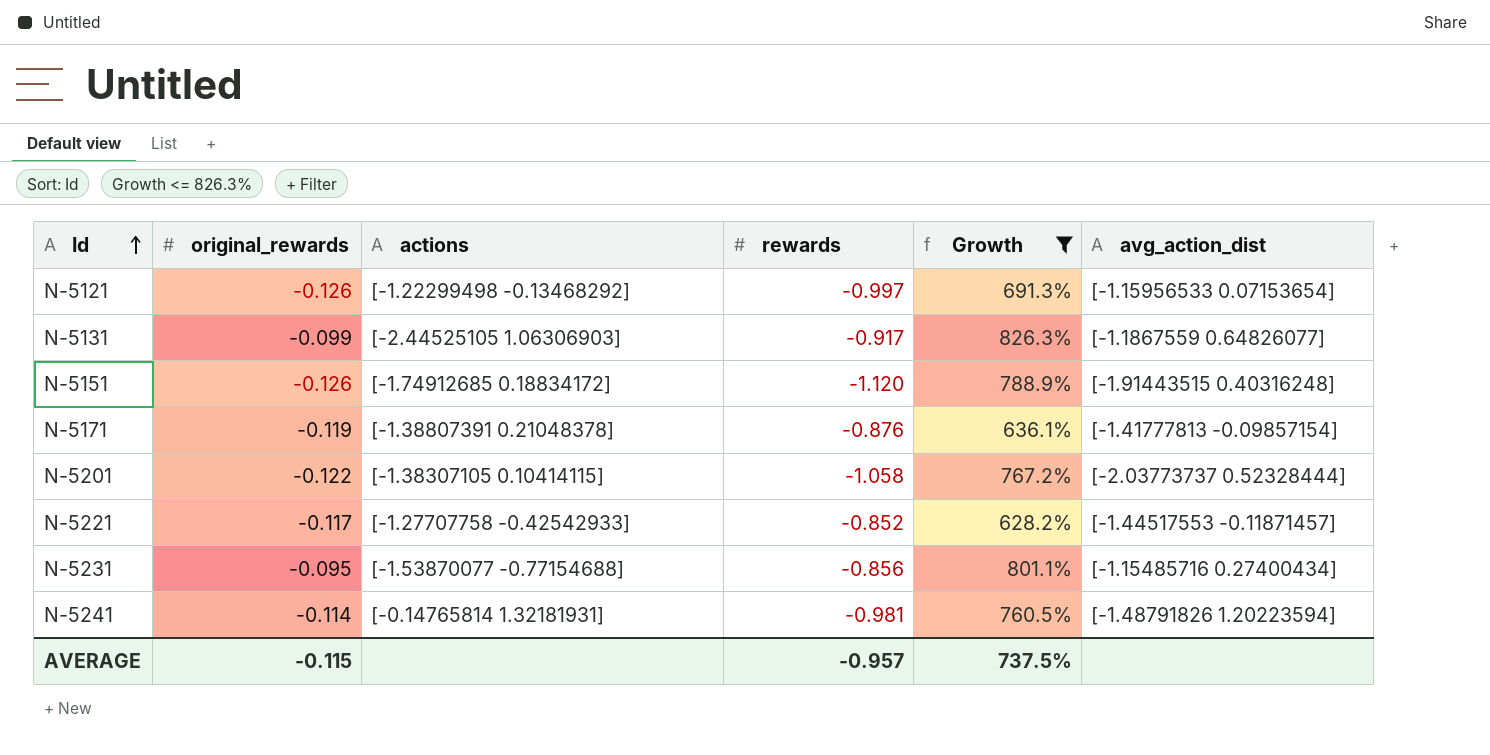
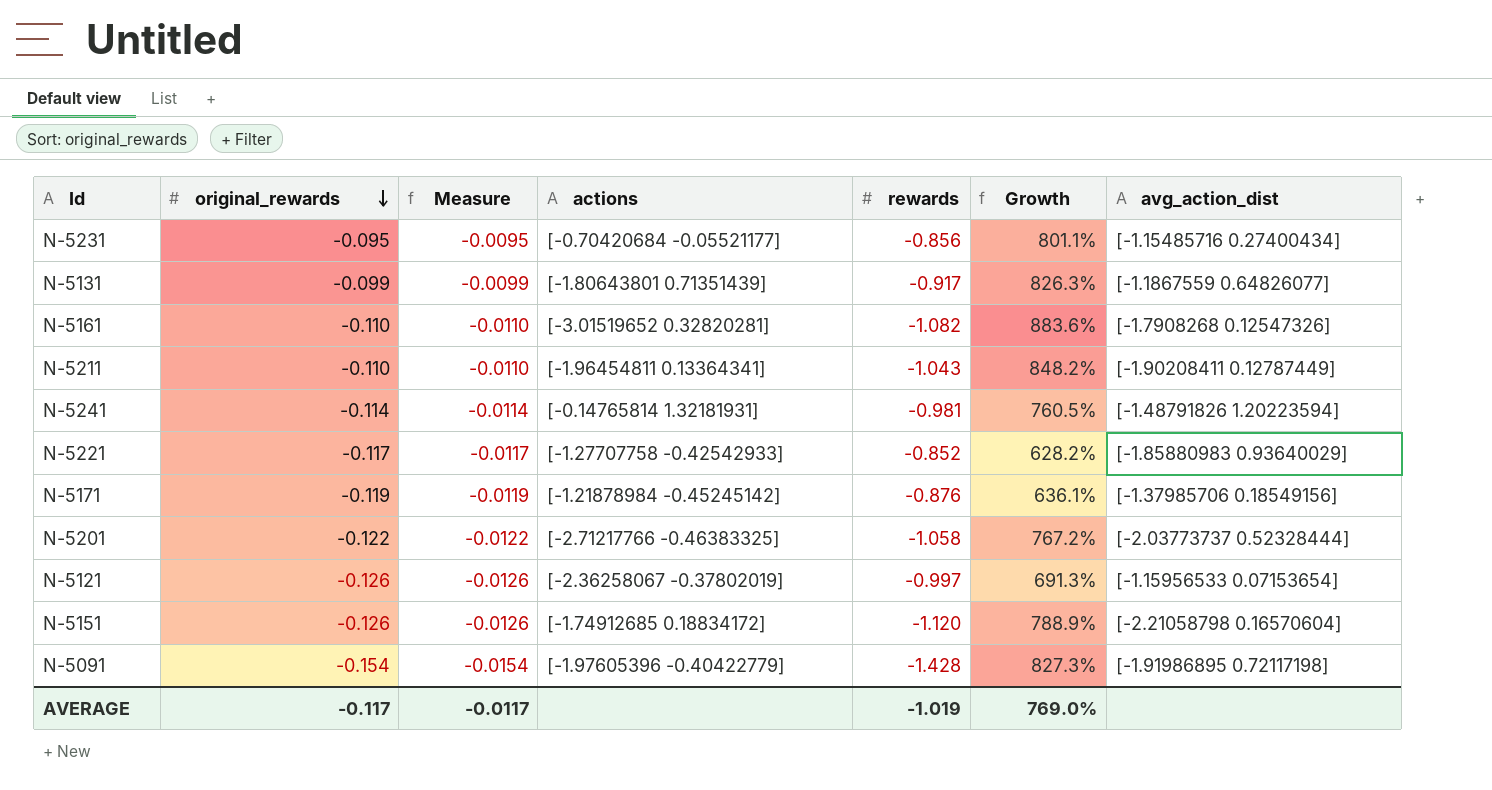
filter: Growth <= 826.3% -> none
row order: Id ascending -> original_rewards descending
column Measure | formula: none -> [original_rewards] * 0.1
N-5231 | actions: [-1.53870077 -0.77154688] -> [-0.70420684 -0.05521177]
N-5131 | actions: [-2.44525105 1.06306903] -> [-1.80643801 0.71351439]
N-5221 | avg_action_dist: [-1.44517553 -0.11871457] -> [-1.85880983 0.93640029]
N-5171 | actions: [-1.38807391 0.21048378] -> [-1.21878984 -0.45245142]
N-5171 | avg_action_dist: [-1.41777813 -0.09857154] -> [-1.37985706 0.18549156]
N-5201 | actions: [-1.38307105 0.10414115] -> [-2.71217766 -0.46383325]
N-5121 | actions: [-1.22299498 -0.13468292] -> [-2.36258067 -0.37802019]
N-5151 | avg_action_dist: [-1.91443515 0.40316248] -> [-2.21058798 0.16570604]
AVERAGE | original_rewards: -0.115 -> -0.117
AVERAGE | rewards: -0.957 -> -1.019
AVERAGE | Growth: 737.5% -> 769.0%

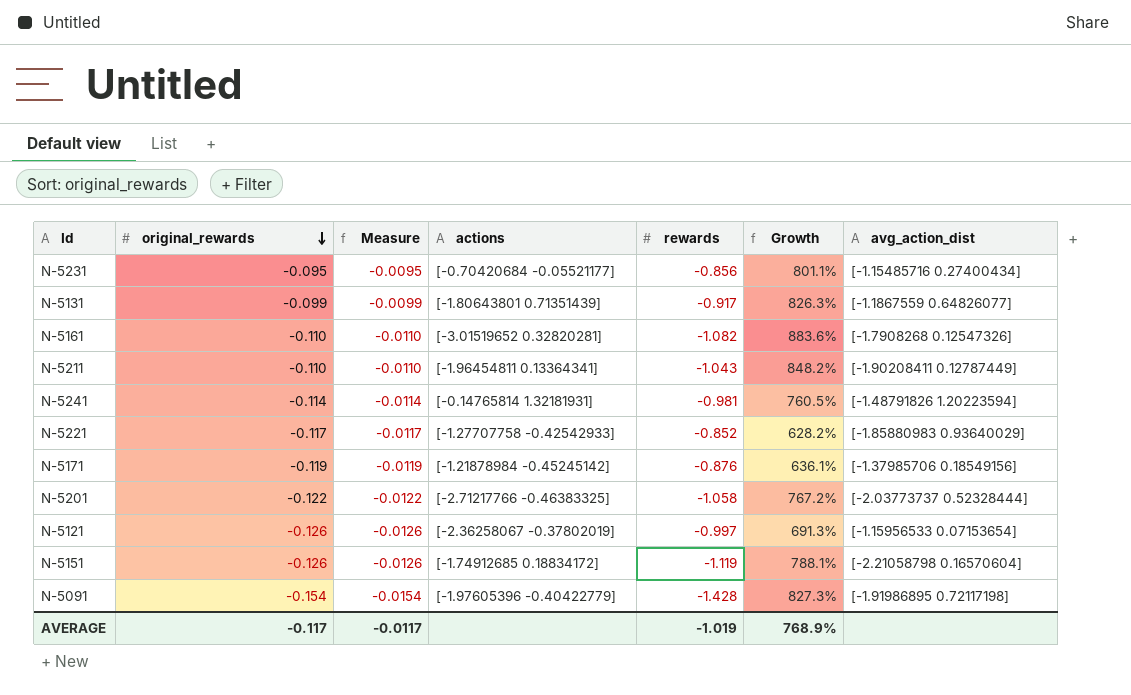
N-5151 | rewards: -1.120 -> -1.119
N-5151 | Growth: 788.9% -> 788.1%
AVERAGE | Growth: 769.0% -> 768.9%

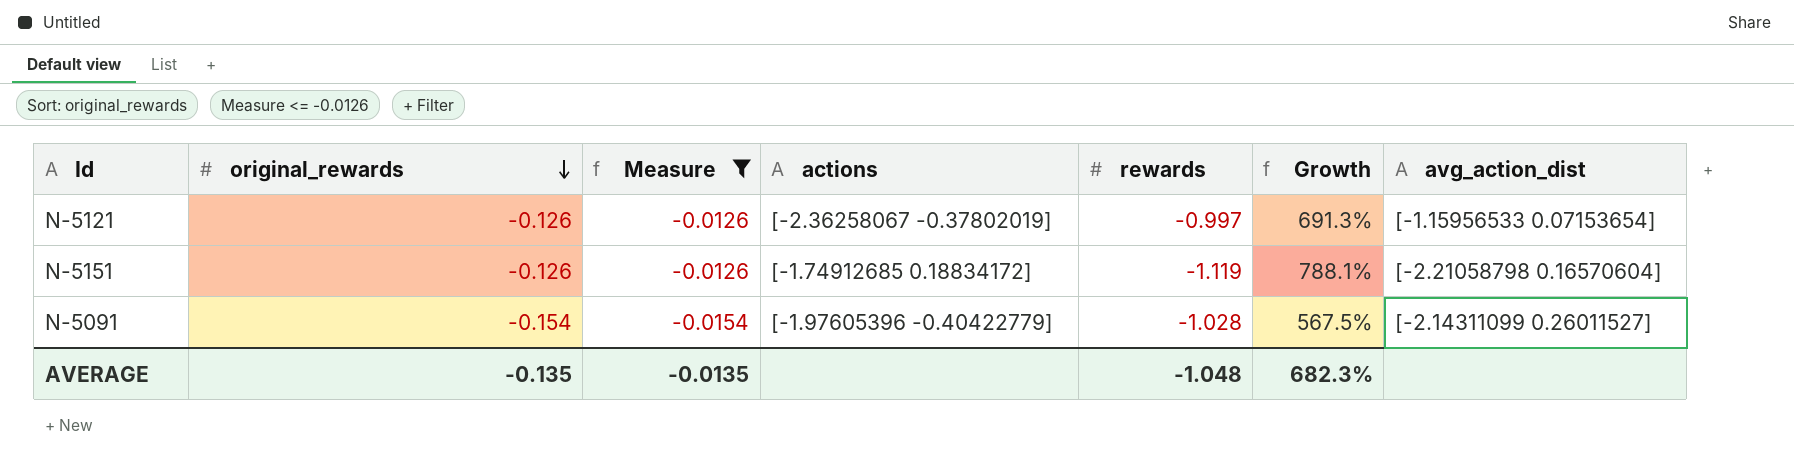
filter: none -> Measure <= -0.0126
N-5091 | rewards: -1.428 -> -1.028
N-5091 | Growth: 827.3% -> 567.5%
N-5091 | avg_action_dist: [-1.91986895 0.72117198] -> [-2.14311099 0.26011527]
AVERAGE | original_rewards: -0.117 -> -0.135
AVERAGE | Measure: -0.0117 -> -0.0135
AVERAGE | rewards: -1.019 -> -1.048
AVERAGE | Growth: 768.9% -> 682.3%

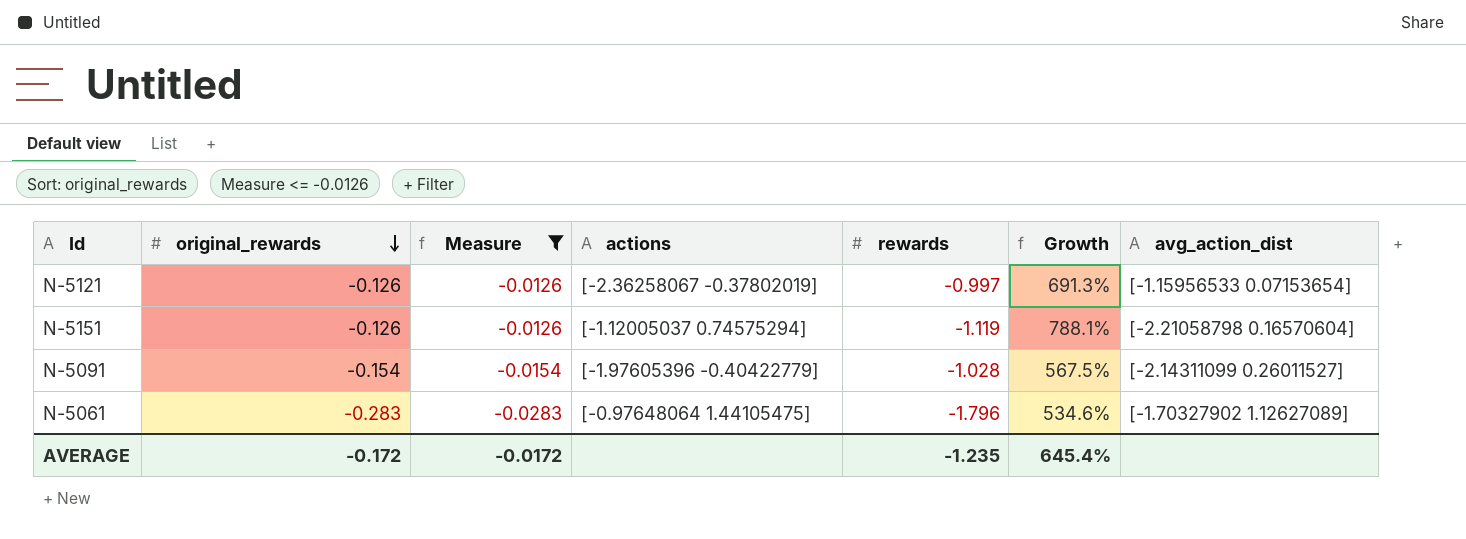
N-5151 | actions: [-1.74912685 0.18834172] -> [-1.12005037 0.74575294]
row N-5061: none -> -0.283 | -0.0283 | [-0.97648064 1.44105475] | -1.796 | 534.6% | [-1.70327902 1.12627089]
AVERAGE | original_rewards: -0.135 -> -0.172
AVERAGE | Measure: -0.0135 -> -0.0172
AVERAGE | rewards: -1.048 -> -1.235
AVERAGE | Growth: 682.3% -> 645.4%

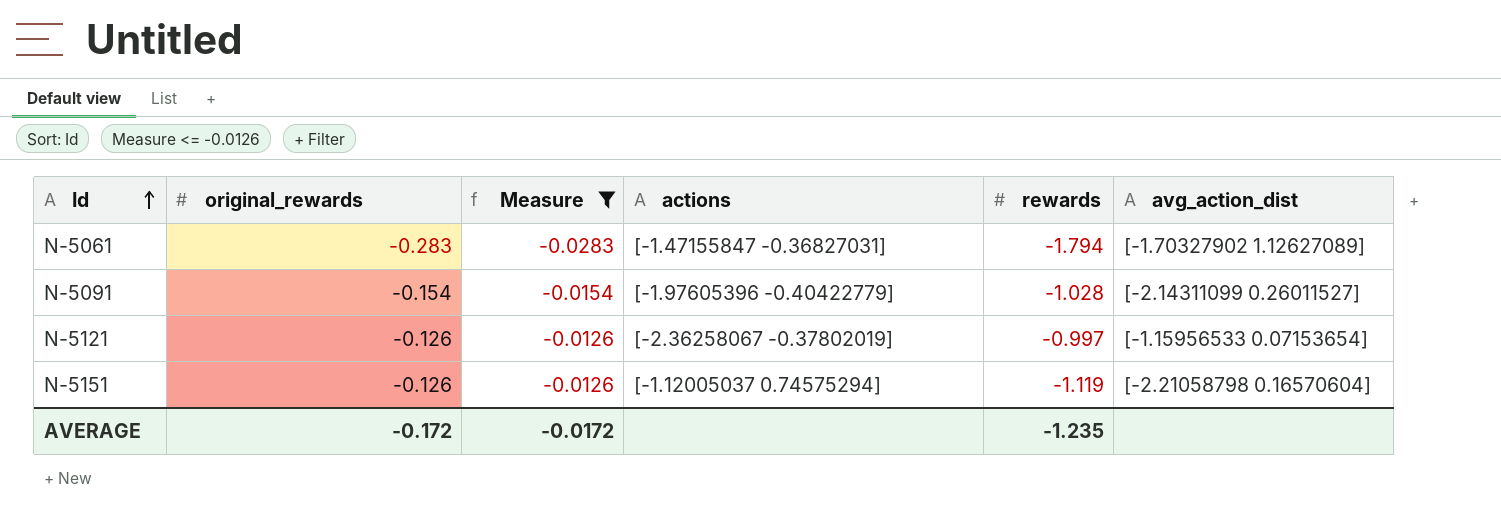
row order: original_rewards descending -> Id ascending
column Growth | formula: ([rewards] - [original_rewards]) / [original_rewards] -> none
N-5061 | actions: [-0.97648064 1.44105475] -> [-1.47155847 -0.36827031]
N-5061 | rewards: -1.796 -> -1.794

